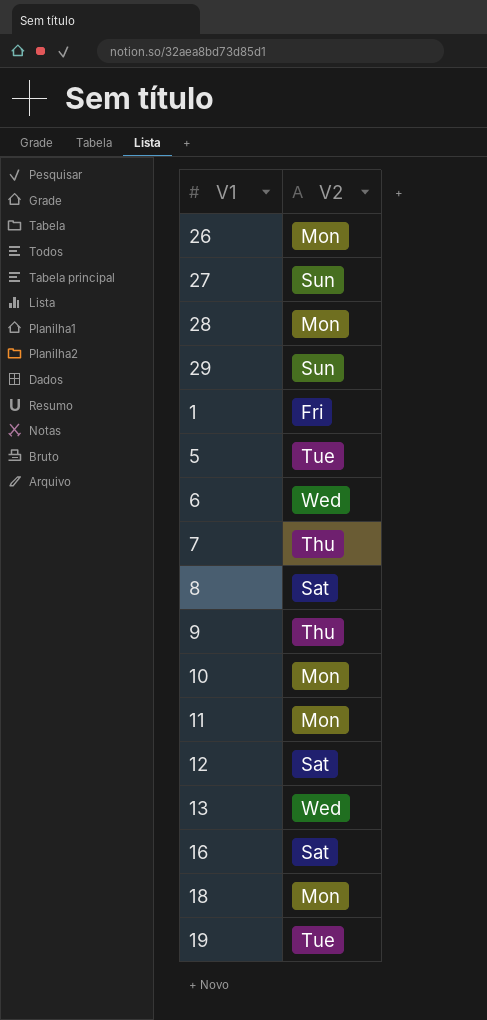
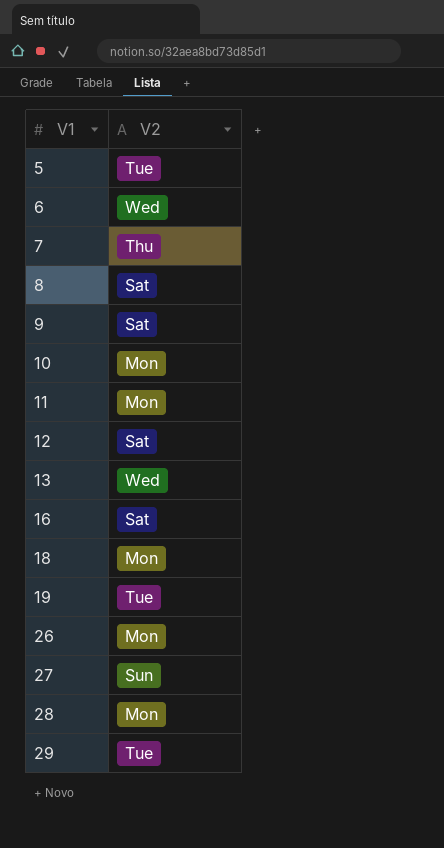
row order: none -> V1 ascending
row 1: Fri -> none
9 | V2: Thu -> Sat
29 | V2: Sun -> Tue

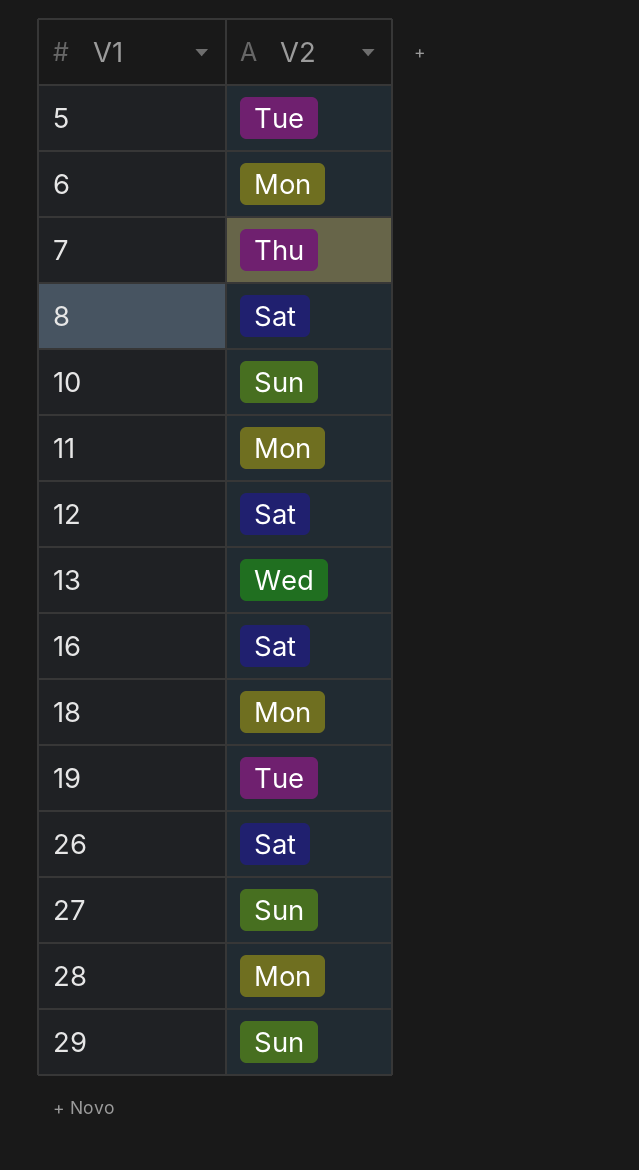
row 9: Sat -> none
6 | V2: Wed -> Mon
10 | V2: Mon -> Sun
26 | V2: Mon -> Sat
29 | V2: Tue -> Sun

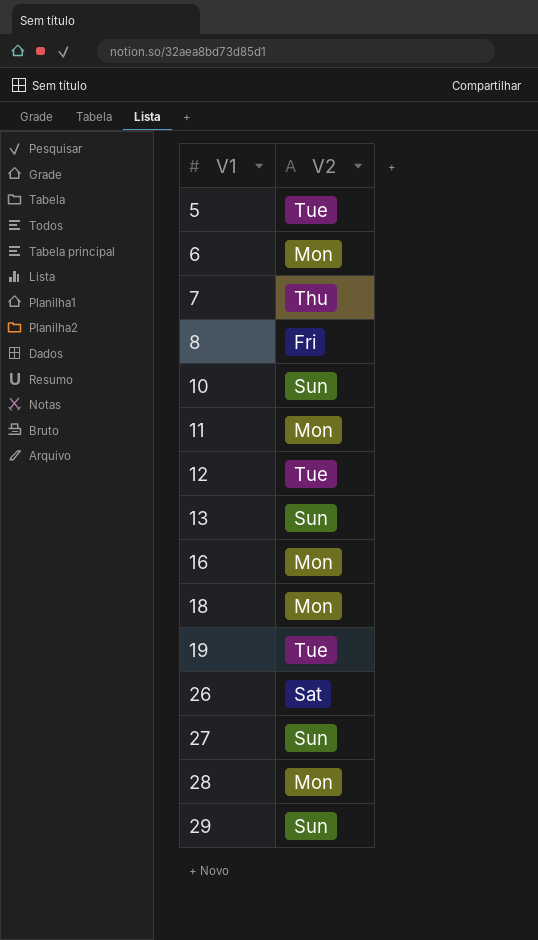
8 | V2: Sat -> Fri
12 | V2: Sat -> Tue
13 | V2: Wed -> Sun
16 | V2: Sat -> Mon

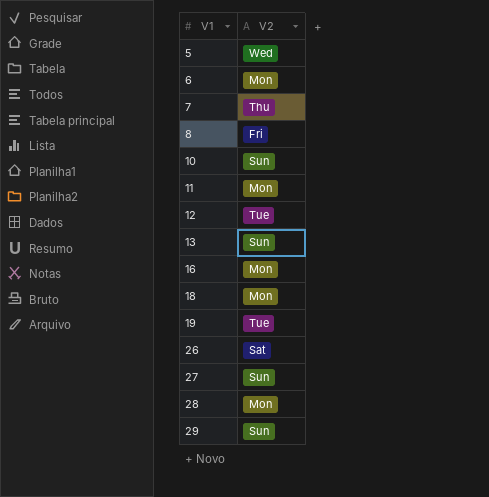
5 | V2: Tue -> Wed

